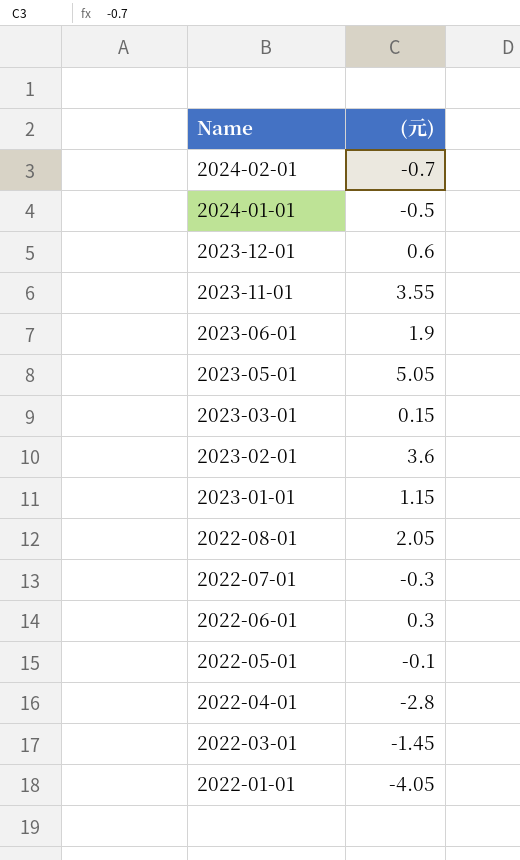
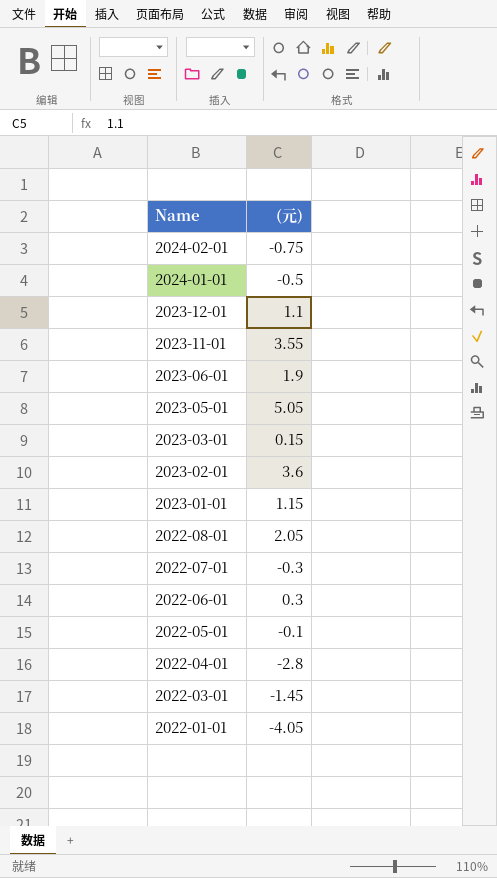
2024-02-01 | (元): -0.7 -> -0.75
2023-12-01 | (元): 0.6 -> 1.1

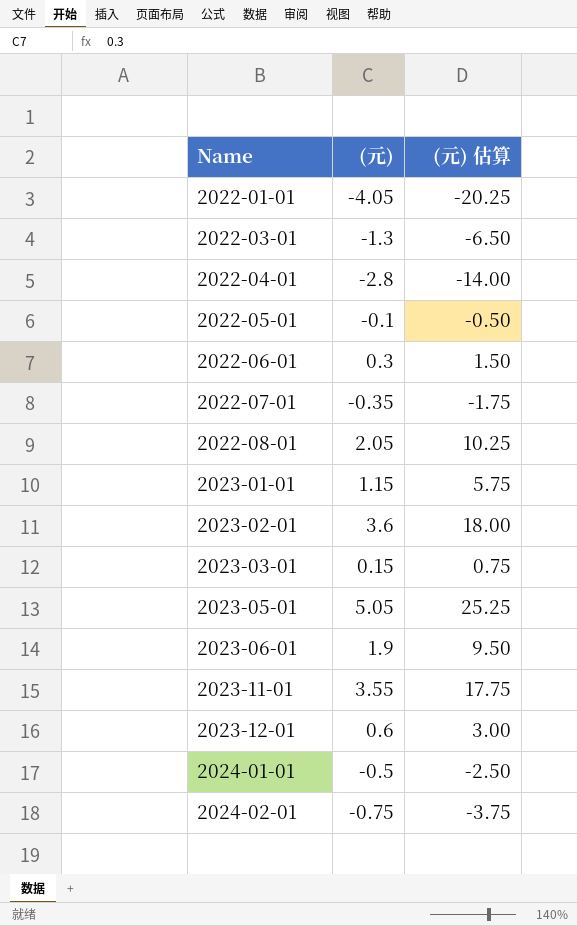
row order: Name descending -> Name ascending
column (元) 估算 | formula: none -> [(元)] * 5
2022-03-01 | (元): -1.45 -> -1.3
2022-07-01 | (元): -0.3 -> -0.35
2023-12-01 | (元): 1.1 -> 0.6

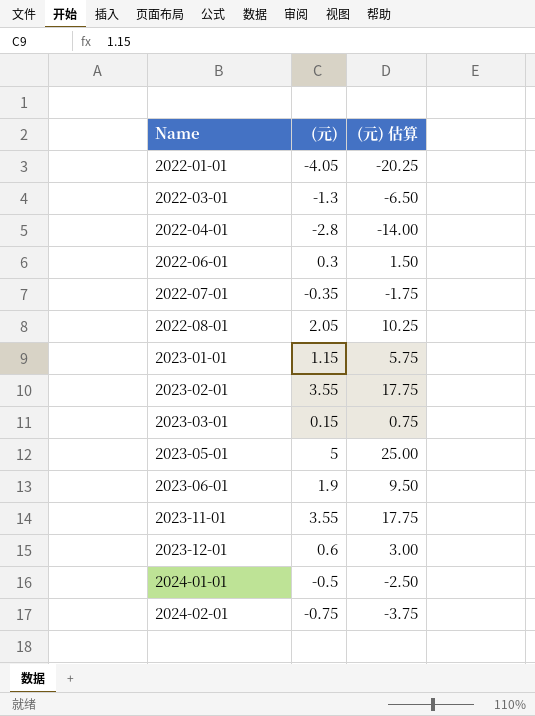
row 2022-05-01: -0.1 | -0.50 -> none
2023-02-01 | (元): 3.6 -> 3.55
2023-02-01 | (元) 估算: 18.00 -> 17.75
2023-05-01 | (元): 5.05 -> 5
2023-05-01 | (元) 估算: 25.25 -> 25.00

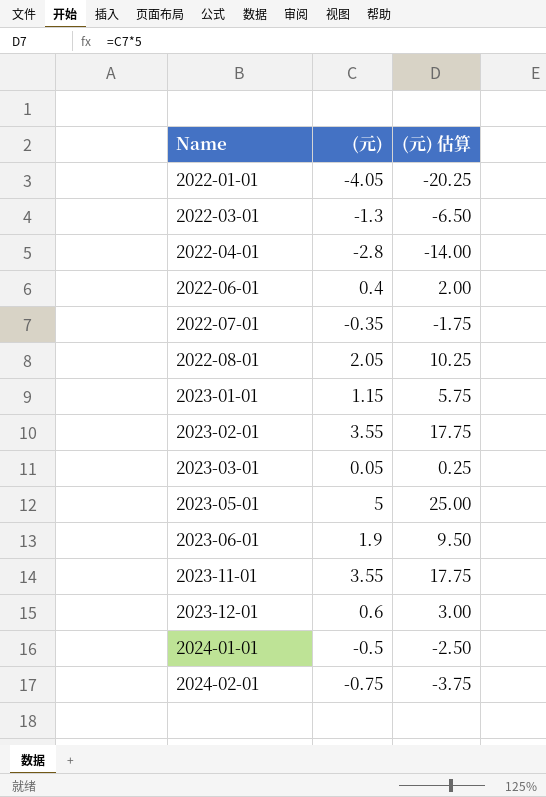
2022-06-01 | (元): 0.3 -> 0.4
2022-06-01 | (元) 估算: 1.50 -> 2.00
2023-03-01 | (元): 0.15 -> 0.05
2023-03-01 | (元) 估算: 0.75 -> 0.25

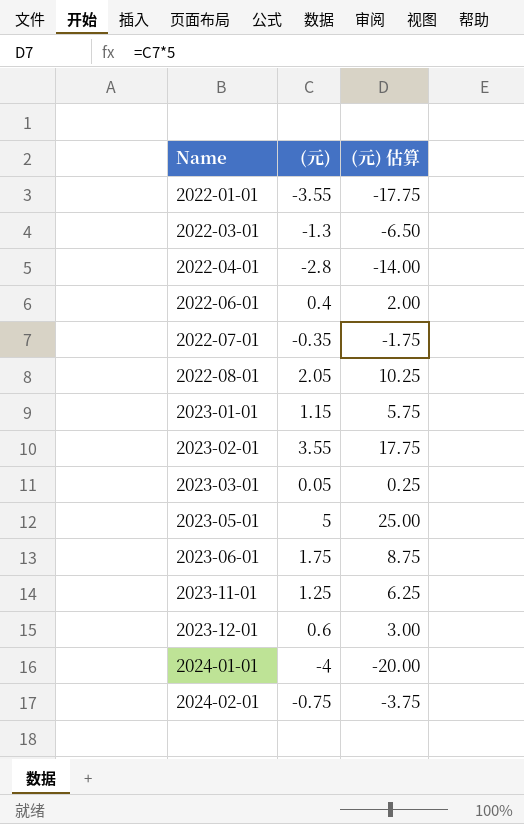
2022-01-01 | (元): -4.05 -> -3.55
2022-01-01 | (元) 估算: -20.25 -> -17.75
2023-06-01 | (元): 1.9 -> 1.75
2023-06-01 | (元) 估算: 9.50 -> 8.75
2023-11-01 | (元): 3.55 -> 1.25
2023-11-01 | (元) 估算: 17.75 -> 6.25
2024-01-01 | (元): -0.5 -> -4
2024-01-01 | (元) 估算: -2.50 -> -20.00

